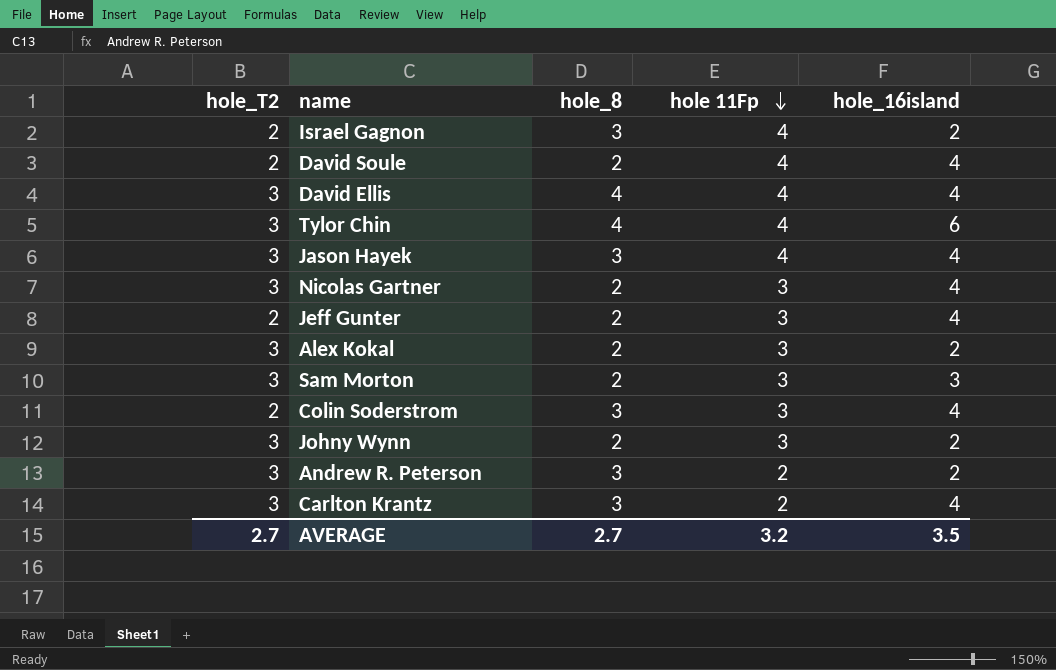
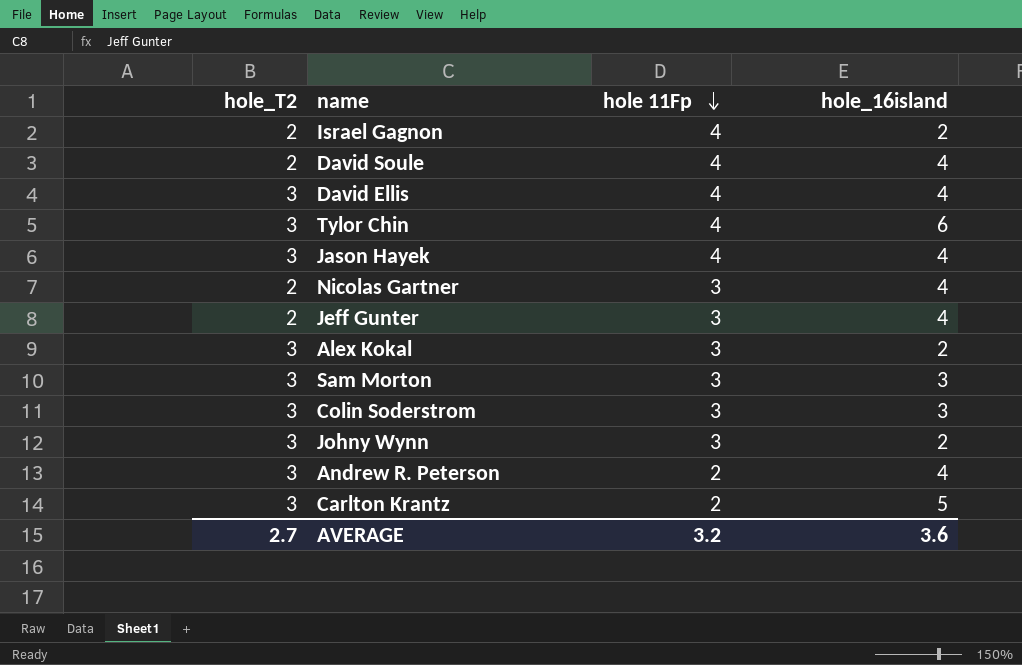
column hole_8 | position: 3 -> none
Nicolas Gartner | hole_T2: 3 -> 2
Colin Soderstrom | hole_T2: 2 -> 3
Colin Soderstrom | hole_16island: 4 -> 3
Andrew R. Peterson | hole_16island: 2 -> 4
Carlton Krantz | hole_16island: 4 -> 5
AVERAGE | hole_16island: 3.5 -> 3.6

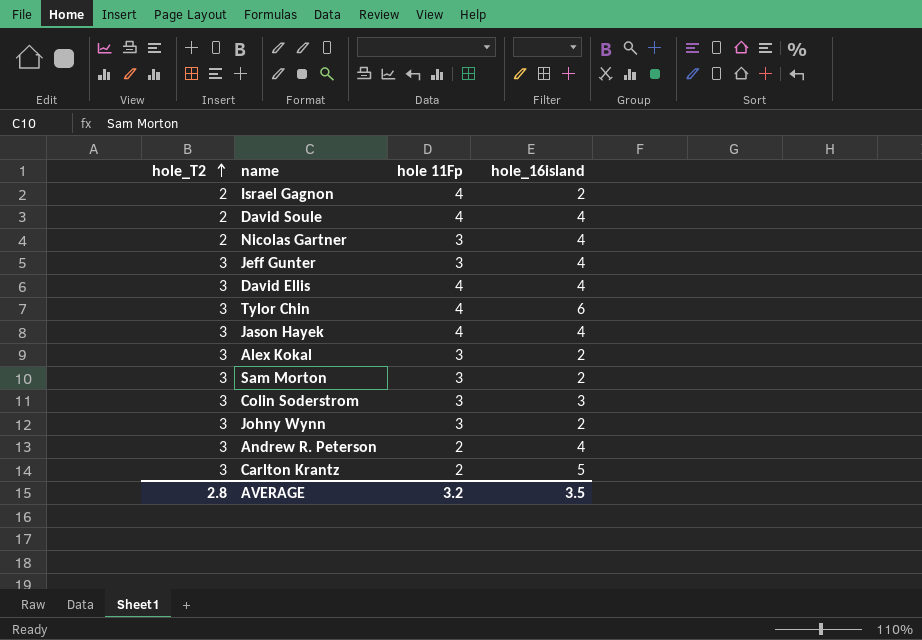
row order: hole 11Fp descending -> hole_T2 ascending
Jeff Gunter | hole_T2: 2 -> 3
Sam Morton | hole_16island: 3 -> 2
AVERAGE | hole_T2: 2.7 -> 2.8
AVERAGE | hole_16island: 3.6 -> 3.5

